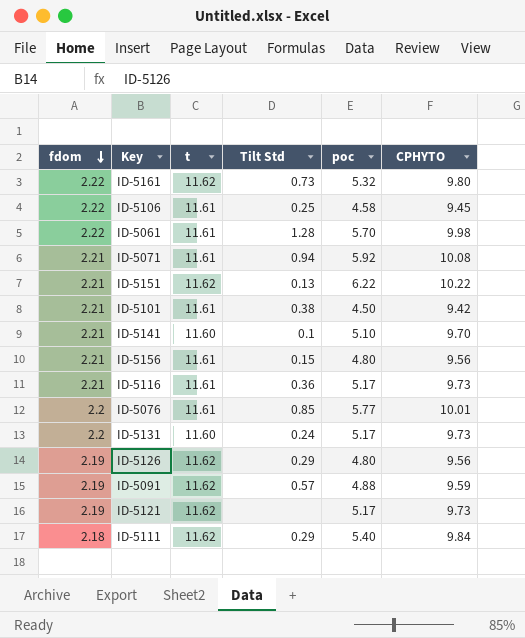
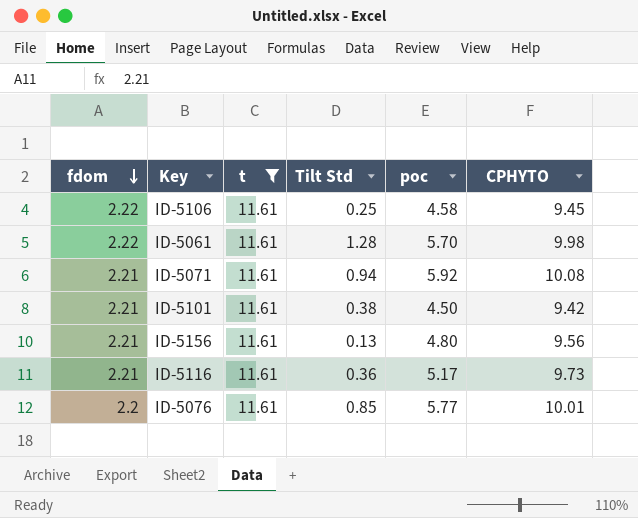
filter: none -> t = 11.61
ID-5156 | Tilt Std: 0.15 -> 0.13

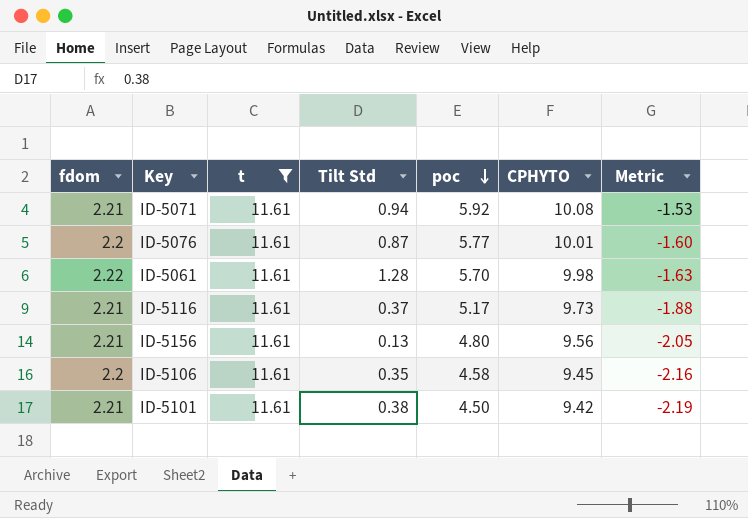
row order: fdom descending -> poc descending
column Metric | formula: none -> [CPHYTO] - [t]
ID-5076 | Tilt Std: 0.85 -> 0.87
ID-5116 | Tilt Std: 0.36 -> 0.37
ID-5106 | fdom: 2.22 -> 2.2
ID-5106 | Tilt Std: 0.25 -> 0.35

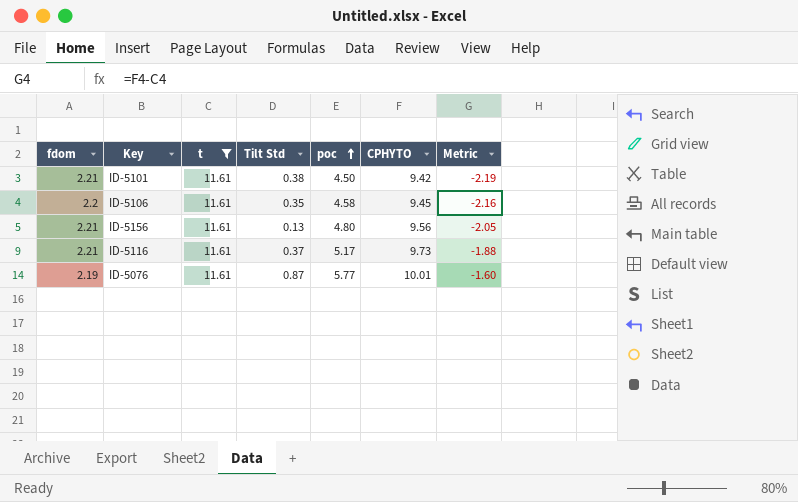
row order: poc descending -> poc ascending
row ID-5071: 2.21 | 11.61 | 0.94 | 5.92 | 10.08 | -1.53 -> none
row ID-5061: 2.22 | 11.61 | 1.28 | 5.70 | 9.98 | -1.63 -> none
ID-5076 | fdom: 2.2 -> 2.19

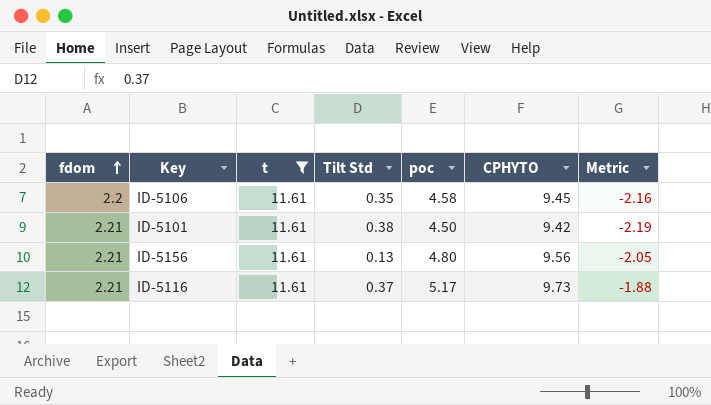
row order: poc ascending -> fdom ascending
row ID-5076: 2.19 | 11.61 | 0.87 | 5.77 | 10.01 | -1.60 -> none

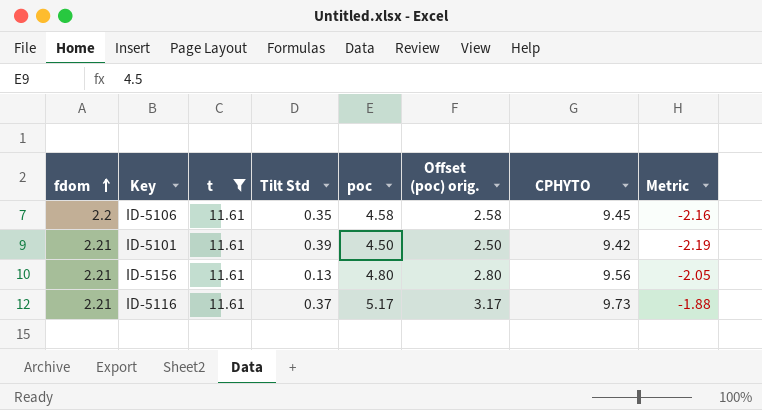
column Offset (poc) orig. | formula: none -> [poc] - 2
ID-5101 | Tilt Std: 0.38 -> 0.39

